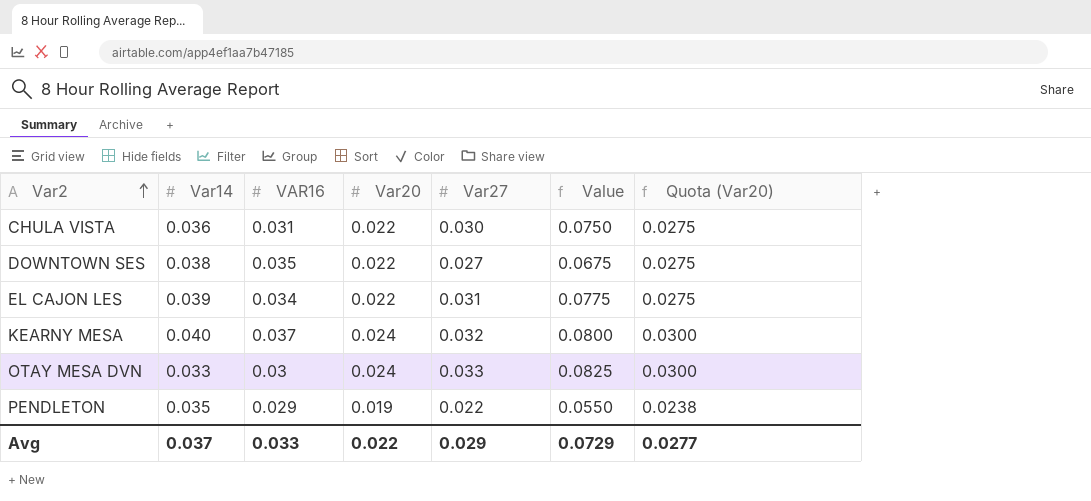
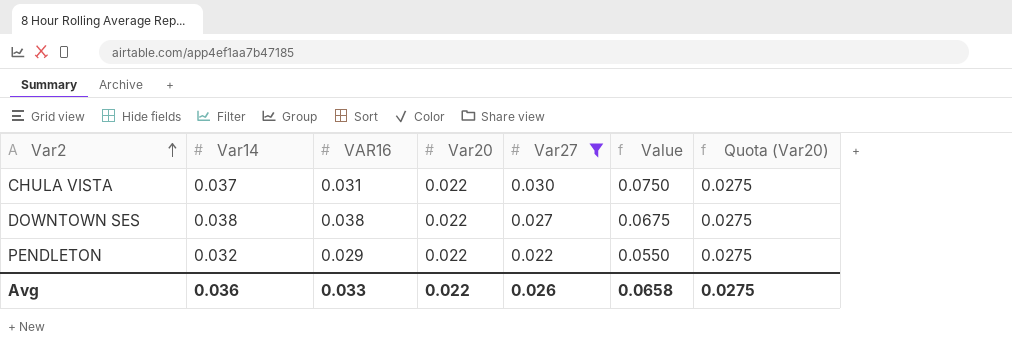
filter: none -> Var27 <= 0.030
CHULA VISTA | Var14: 0.036 -> 0.037
DOWNTOWN SES | VAR16: 0.035 -> 0.038
PENDLETON | Var14: 0.035 -> 0.032
PENDLETON | Var20: 0.019 -> 0.022
PENDLETON | Quota (Var20): 0.0238 -> 0.0275
Avg | Var14: 0.037 -> 0.036
Avg | Var27: 0.029 -> 0.026
Avg | Value: 0.0729 -> 0.0658
Avg | Quota (Var20): 0.0277 -> 0.0275

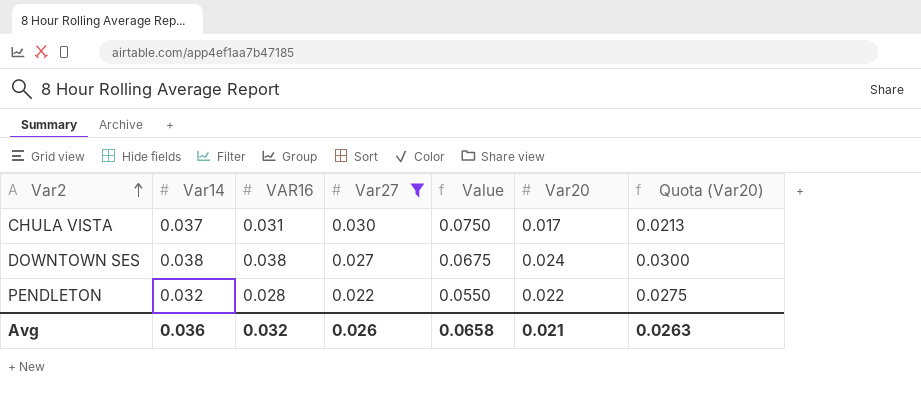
column Var20 | position: 4 -> 6
CHULA VISTA | Var20: 0.022 -> 0.017
CHULA VISTA | Quota (Var20): 0.0275 -> 0.0213
DOWNTOWN SES | Var20: 0.022 -> 0.024
DOWNTOWN SES | Quota (Var20): 0.0275 -> 0.0300
PENDLETON | VAR16: 0.029 -> 0.028
Avg | VAR16: 0.033 -> 0.032
Avg | Var20: 0.022 -> 0.021
Avg | Quota (Var20): 0.0275 -> 0.0263

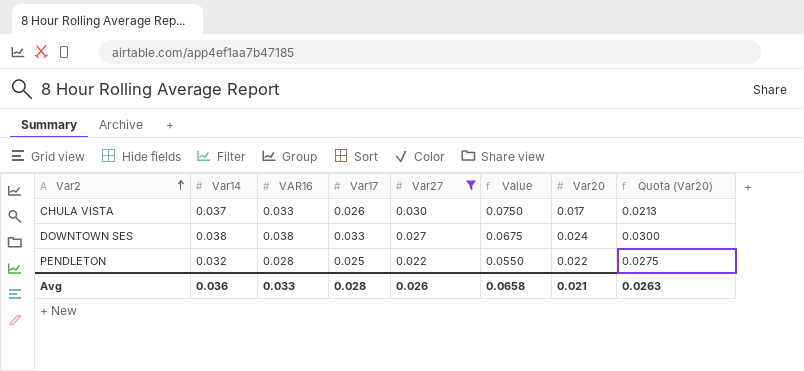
column Var17 | position: none -> 4
CHULA VISTA | VAR16: 0.031 -> 0.033
Avg | VAR16: 0.032 -> 0.033

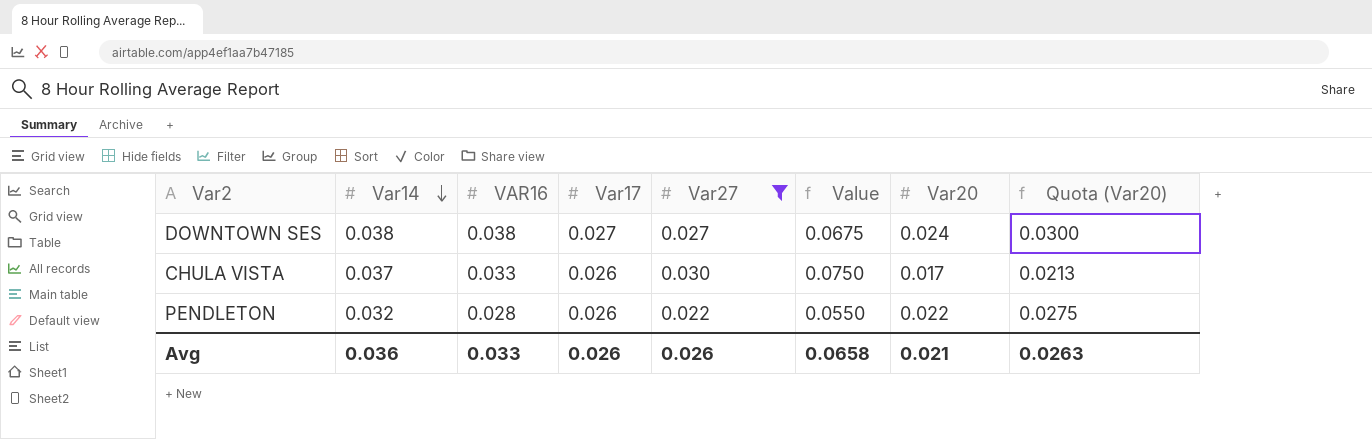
row order: Var2 ascending -> Var14 descending
DOWNTOWN SES | Var17: 0.033 -> 0.027
PENDLETON | Var17: 0.025 -> 0.026
Avg | Var17: 0.028 -> 0.026

